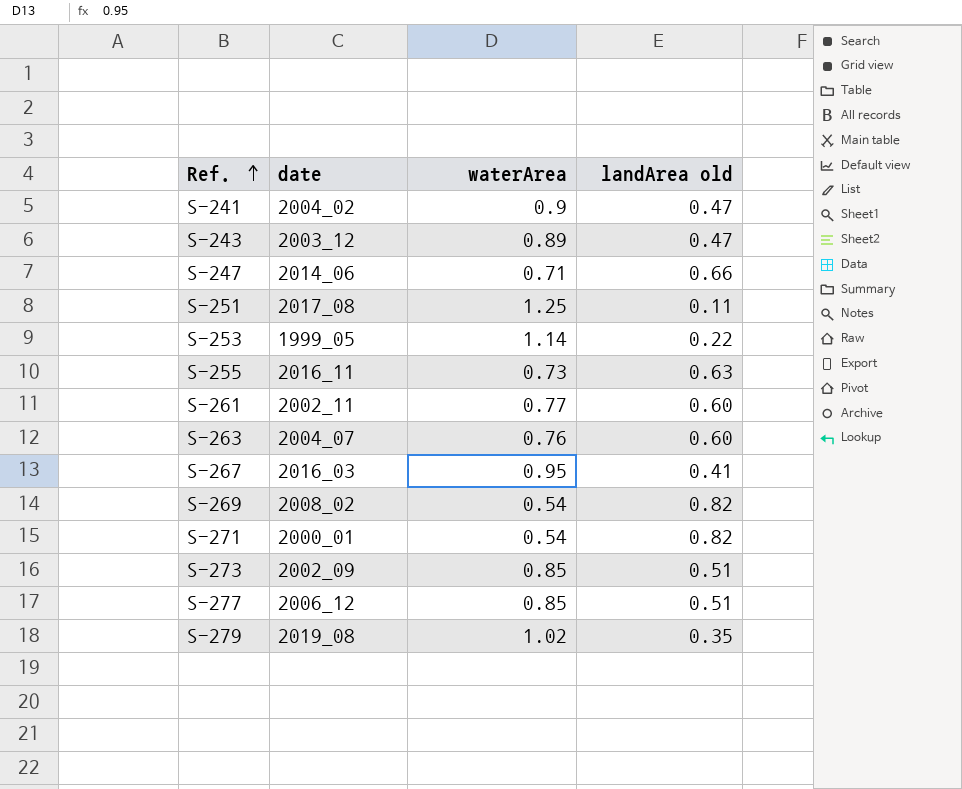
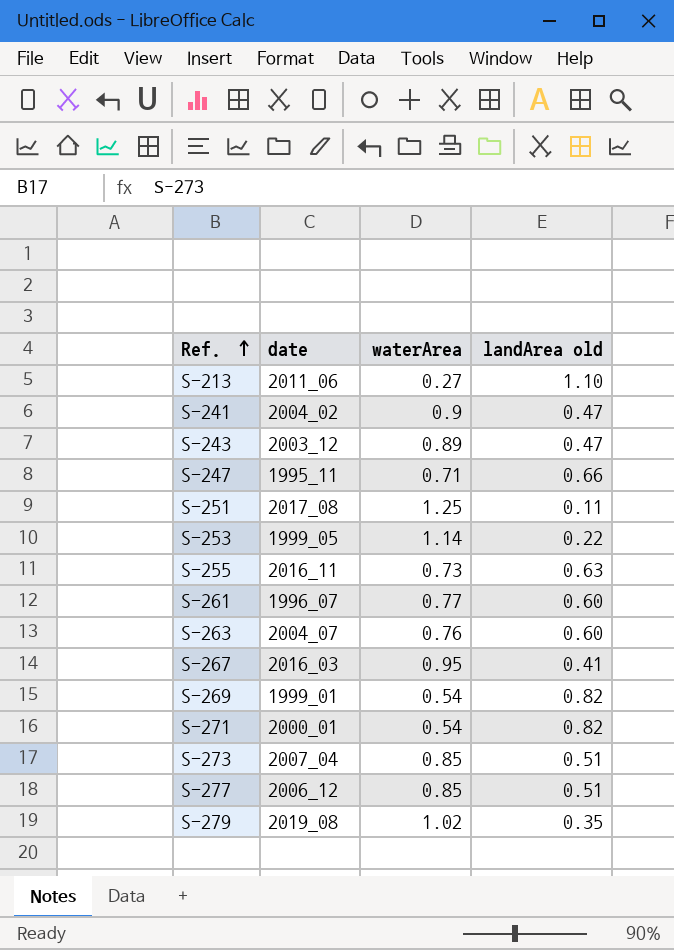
row S-213: none -> 2011_06 | 0.27 | 1.10
S-247 | date: 2014_06 -> 1995_11
S-261 | date: 2002_11 -> 1996_07
S-269 | date: 2008_02 -> 1999_01
S-273 | date: 2002_09 -> 2007_04

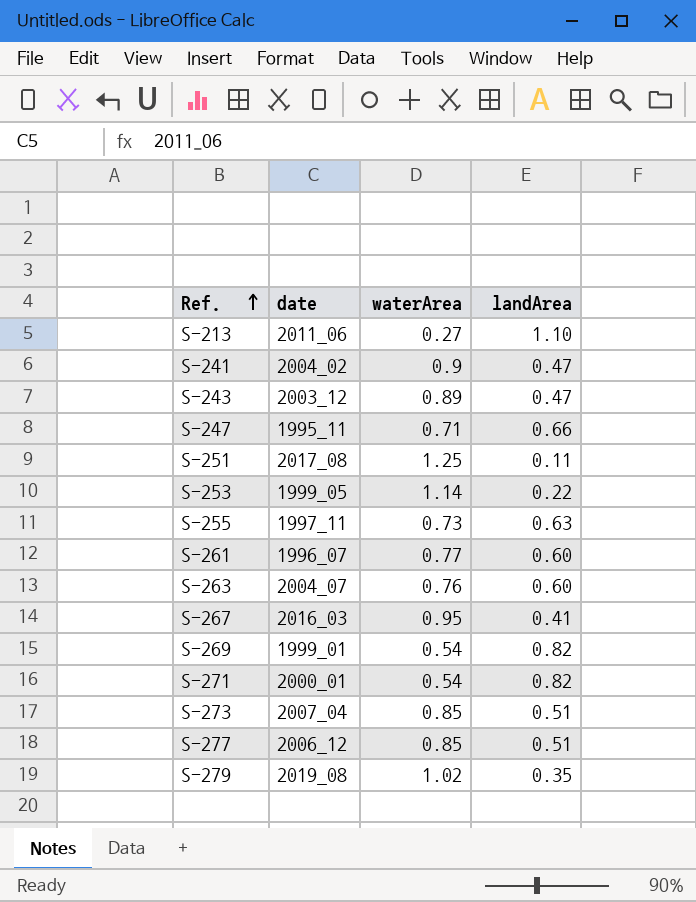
column name: landArea old -> landArea
S-255 | date: 2016_11 -> 1997_11

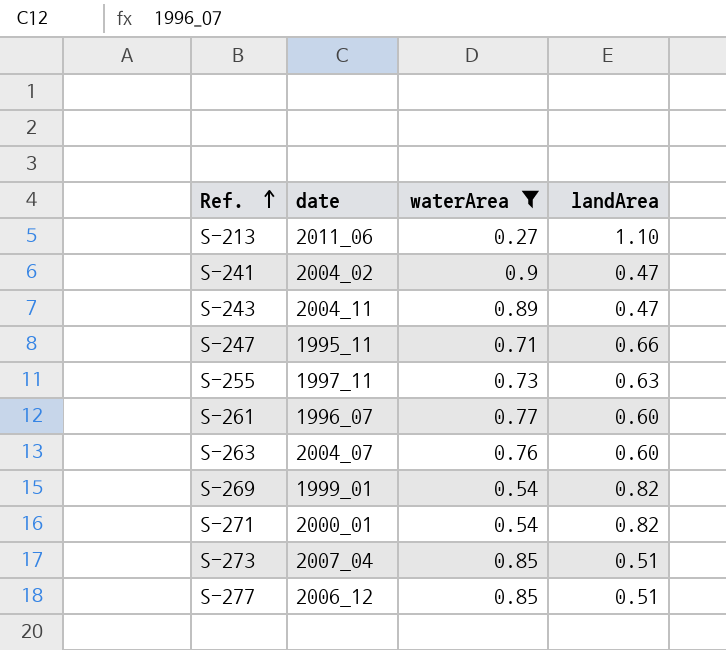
filter: none -> waterArea <= 0.9
S-243 | date: 2003_12 -> 2004_11

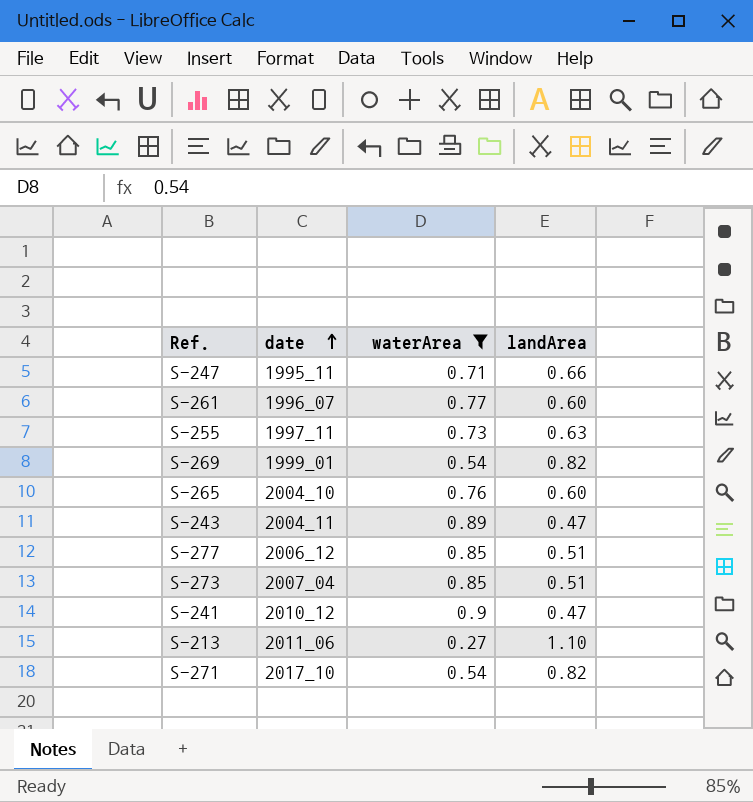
row order: Ref. ascending -> date ascending
row S-263: 2004_07 | 0.76 | 0.60 -> none
row S-265: none -> 2004_10 | 0.76 | 0.60
S-241 | date: 2004_02 -> 2010_12
S-271 | date: 2000_01 -> 2017_10

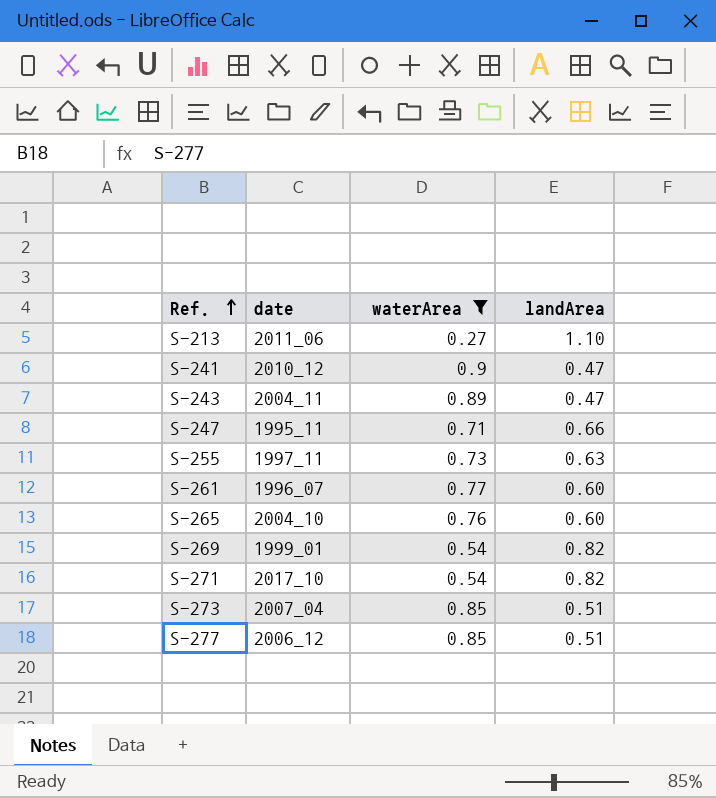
row order: date ascending -> Ref. ascending

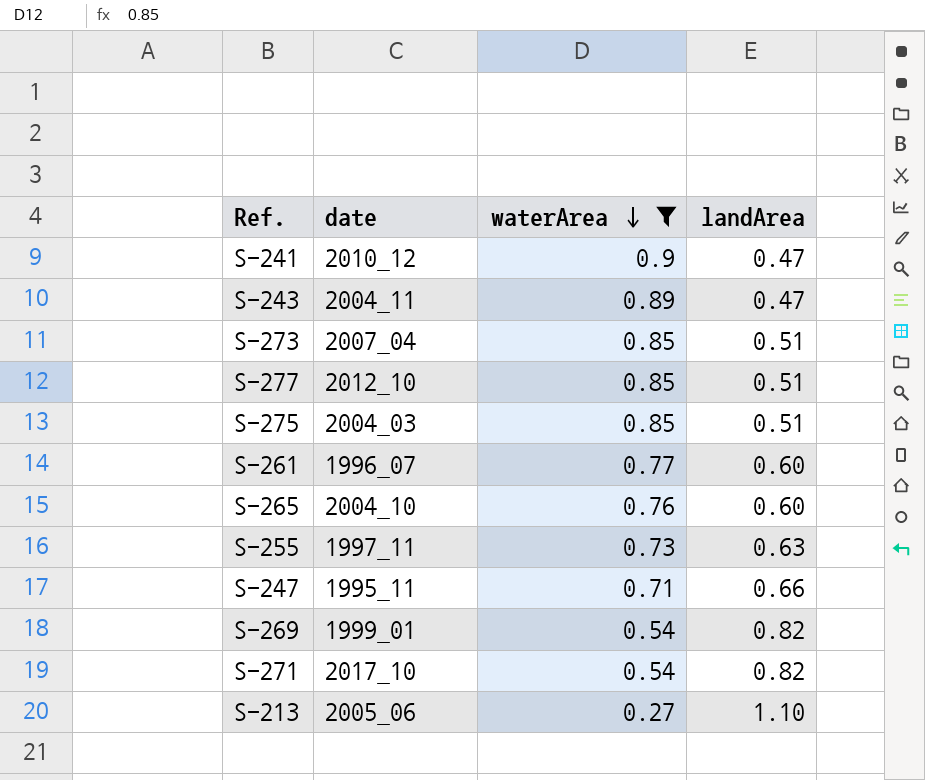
row order: Ref. ascending -> waterArea descending
S-277 | date: 2006_12 -> 2012_10
row S-275: none -> 2004_03 | 0.85 | 0.51
S-213 | date: 2011_06 -> 2005_06

